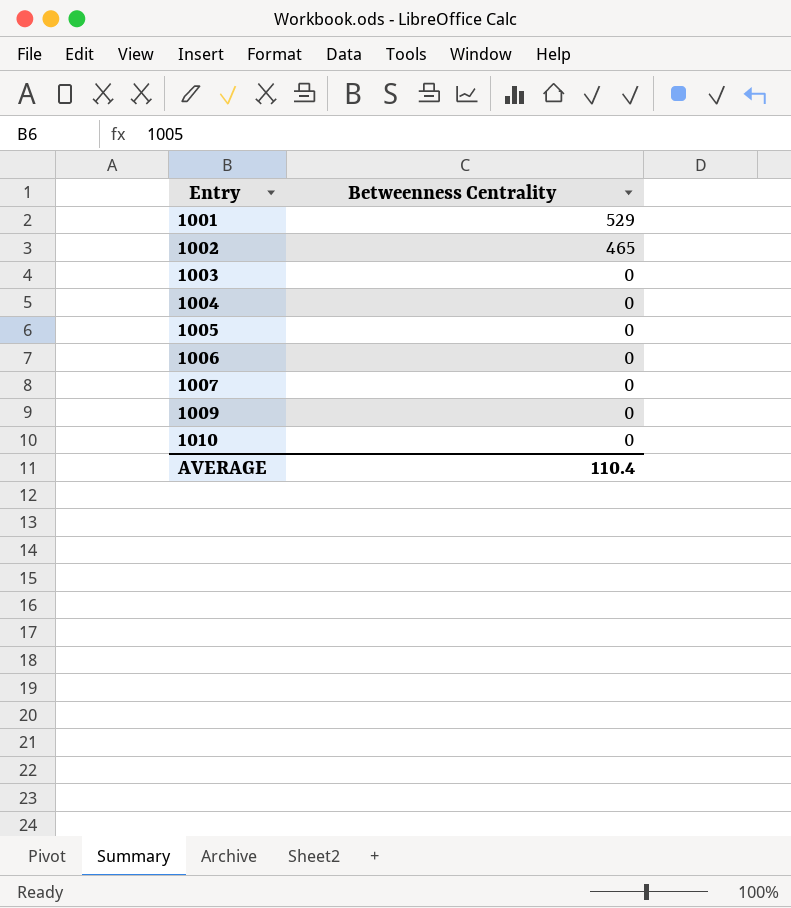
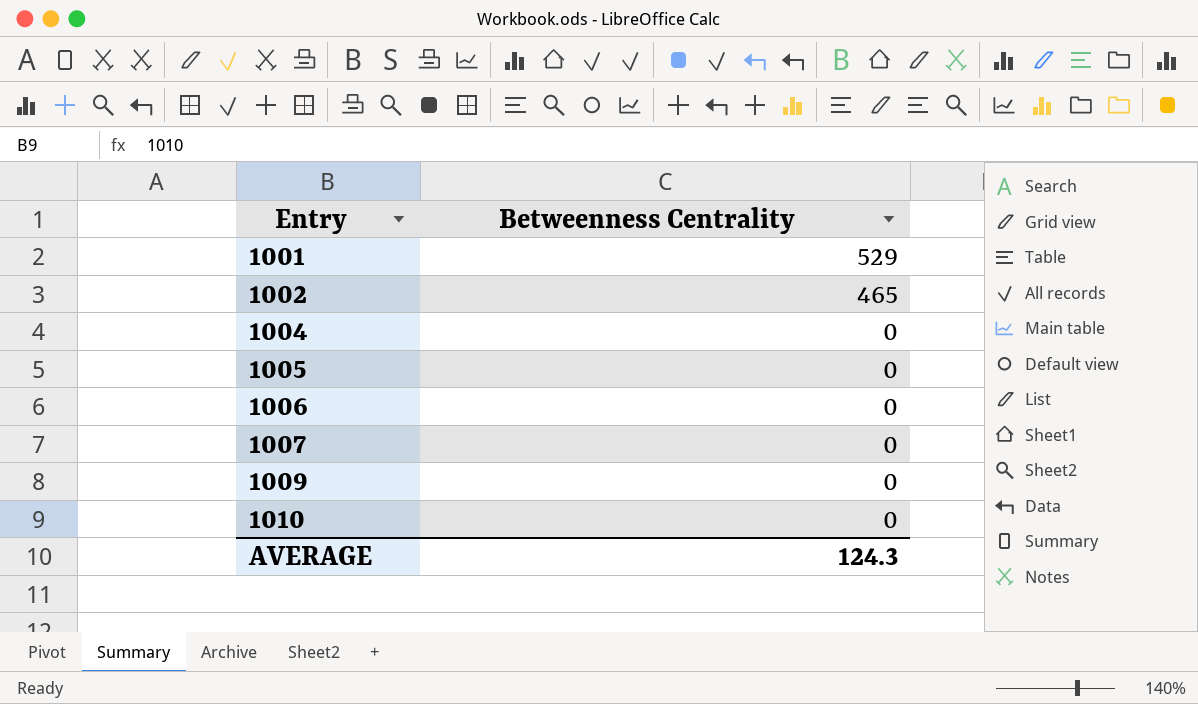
row 1003: 0 -> none
AVERAGE | Betweenness Centrality: 110.4 -> 124.3

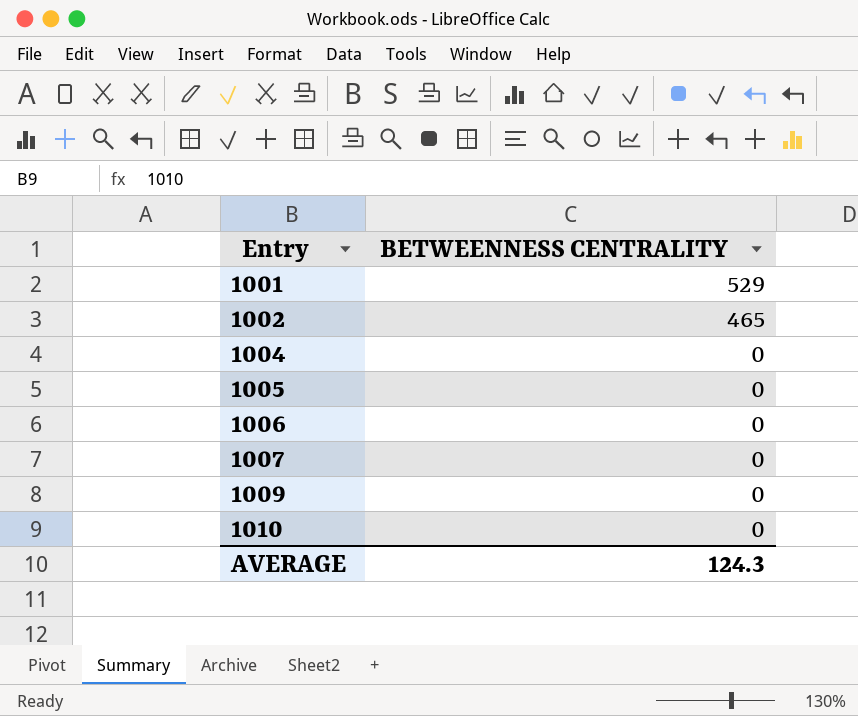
column name: Betweenness Centrality -> BETWEENNESS CENTRALITY

